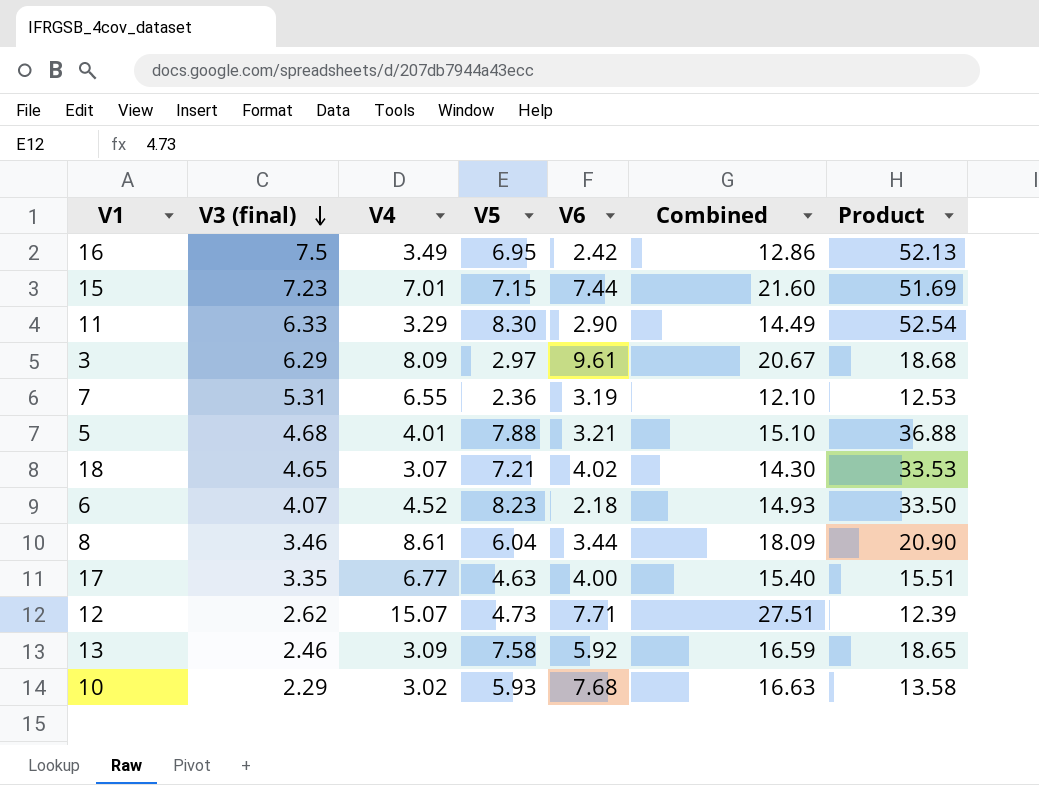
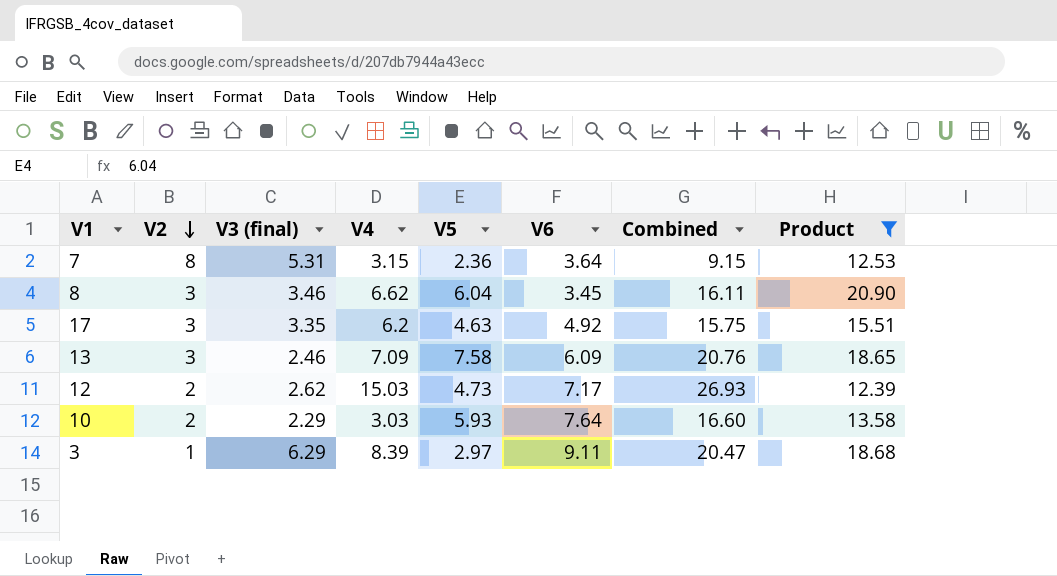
filter: none -> Product <= 20.90
row order: V3 (final) descending -> V2 descending
column V2 | position: none -> 2
7 | V4: 6.55 -> 3.15
7 | V6: 3.19 -> 3.64
7 | Combined: 12.10 -> 9.15
8 | V4: 8.61 -> 6.62
8 | V6: 3.44 -> 3.45
8 | Combined: 18.09 -> 16.11
17 | V4: 6.77 -> 6.2
17 | V6: 4.00 -> 4.92
17 | Combined: 15.40 -> 15.75
13 | V4: 3.09 -> 7.09
13 | V6: 5.92 -> 6.09
13 | Combined: 16.59 -> 20.76
12 | V4: 15.07 -> 15.03
12 | V6: 7.71 -> 7.17
12 | Combined: 27.51 -> 26.93
10 | V4: 3.02 -> 3.03
10 | V6: 7.68 -> 7.64
10 | Combined: 16.63 -> 16.60
3 | V4: 8.09 -> 8.39
3 | V6: 9.61 -> 9.11
3 | Combined: 20.67 -> 20.47

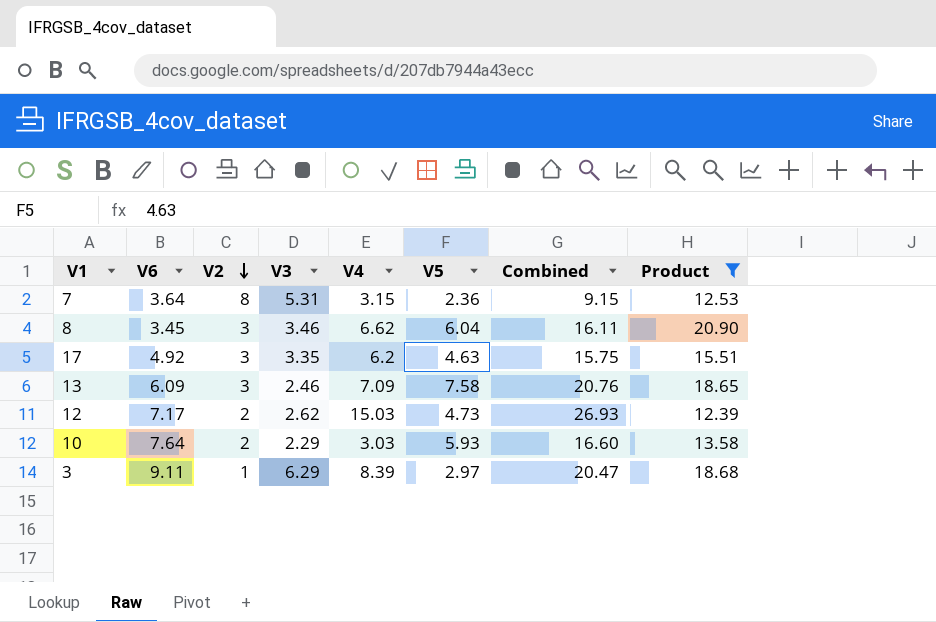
column V6 | position: 6 -> 2
column name: V3 (final) -> V3

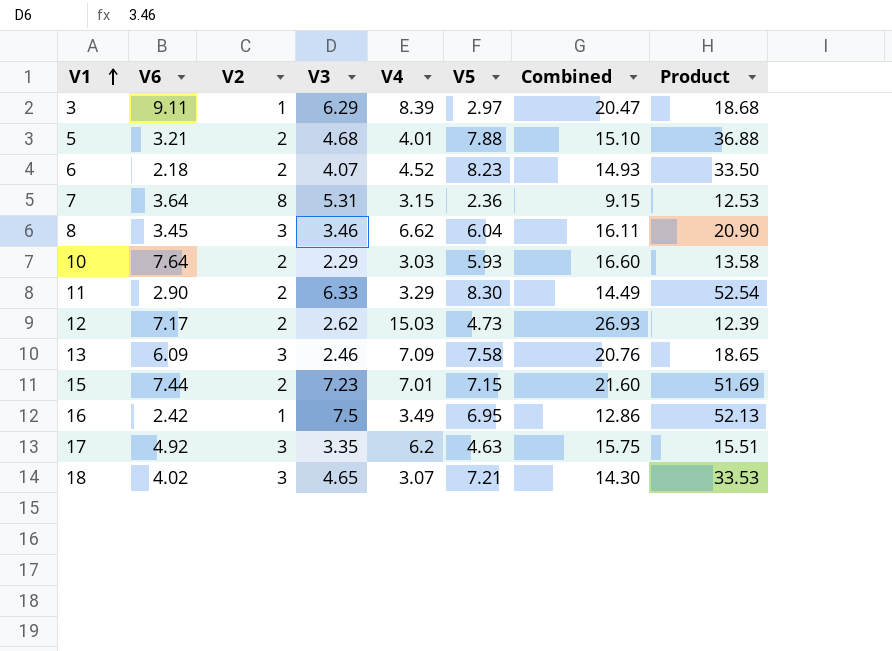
filter: Product <= 20.90 -> none
row order: V2 descending -> V1 ascending

